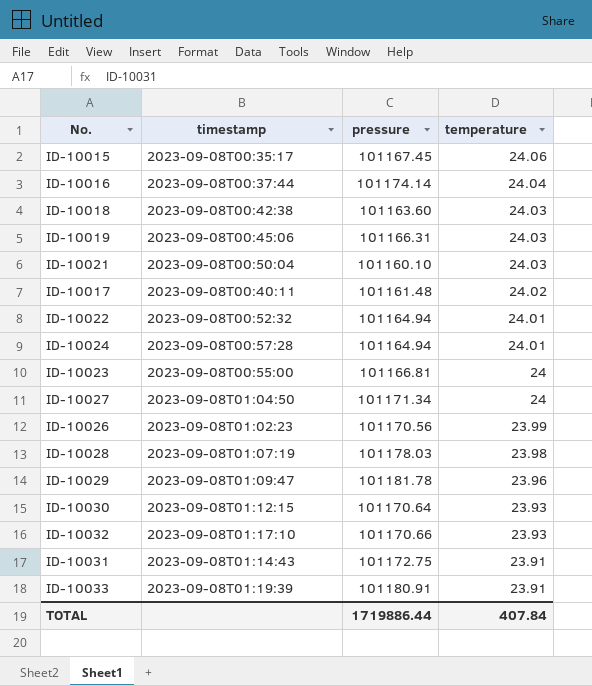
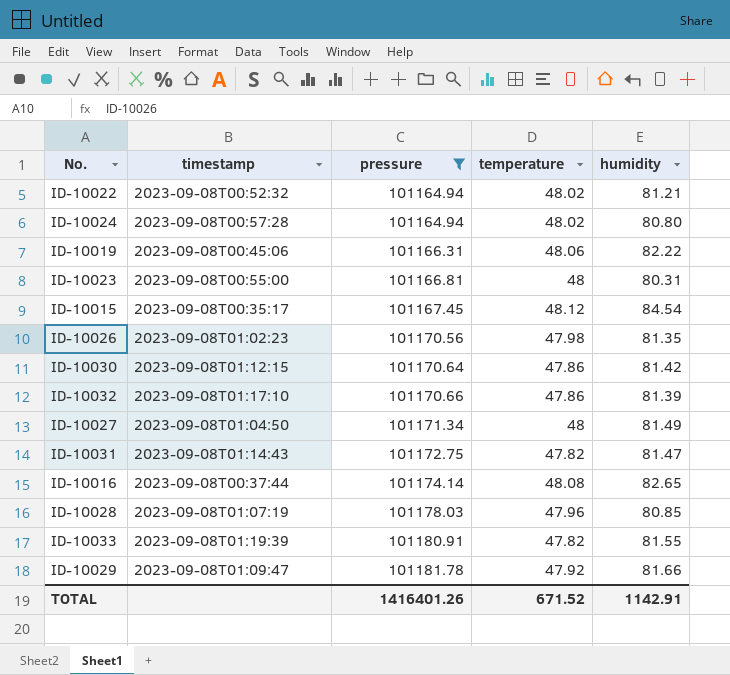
filter: none -> pressure >= 101164.94
row order: temperature descending -> pressure ascending
column humidity | position: none -> 5
ID-10022 | temperature: 24.01 -> 48.02
ID-10024 | temperature: 24.01 -> 48.02
ID-10019 | temperature: 24.03 -> 48.06
ID-10023 | temperature: 24 -> 48
ID-10015 | temperature: 24.06 -> 48.12
ID-10026 | temperature: 23.99 -> 47.98
ID-10030 | temperature: 23.93 -> 47.86
ID-10032 | temperature: 23.93 -> 47.86
ID-10027 | temperature: 24 -> 48
ID-10031 | temperature: 23.91 -> 47.82
ID-10016 | temperature: 24.04 -> 48.08
ID-10028 | temperature: 23.98 -> 47.96
ID-10033 | temperature: 23.91 -> 47.82
ID-10029 | temperature: 23.96 -> 47.92
TOTAL | pressure: 1719886.44 -> 1416401.26
TOTAL | temperature: 407.84 -> 671.52

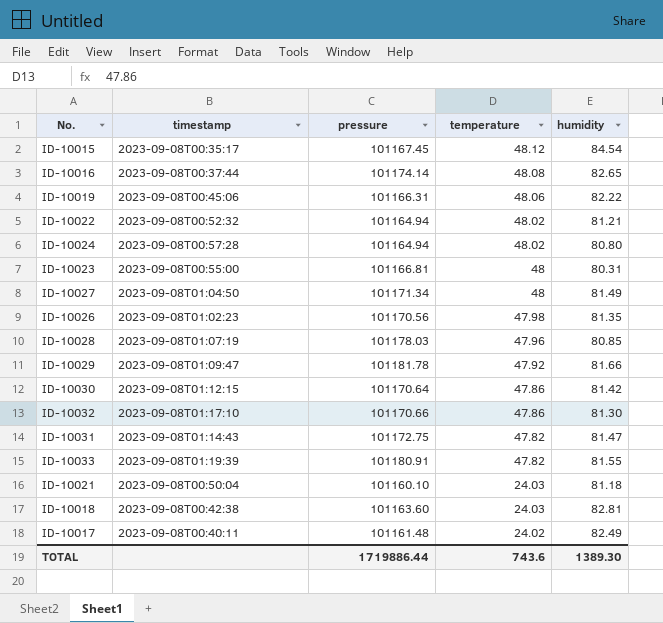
filter: pressure >= 101164.94 -> none
row order: pressure ascending -> temperature descending
ID-10032 | humidity: 81.39 -> 81.30
TOTAL | pressure: 1416401.26 -> 1719886.44
TOTAL | temperature: 671.52 -> 743.6
TOTAL | humidity: 1142.91 -> 1389.30

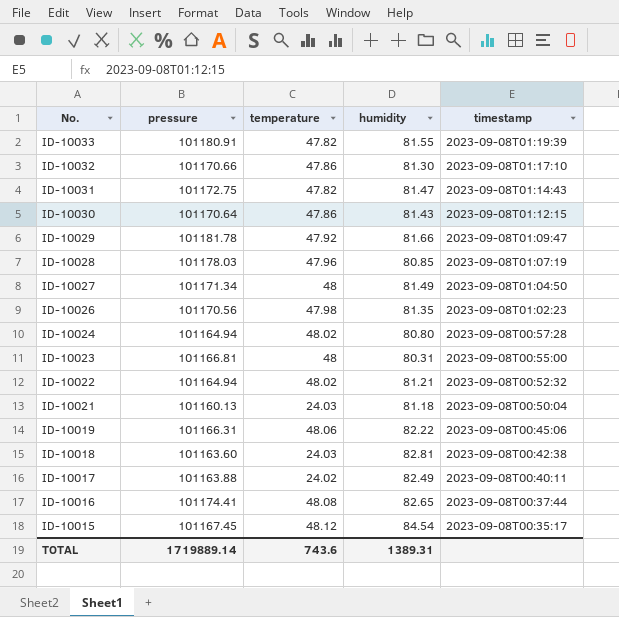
row order: temperature descending -> No. descending
column timestamp | position: 2 -> 5
ID-10030 | humidity: 81.42 -> 81.43
ID-10021 | pressure: 101160.10 -> 101160.13
ID-10017 | pressure: 101161.48 -> 101163.88
ID-10016 | pressure: 101174.14 -> 101174.41
TOTAL | pressure: 1719886.44 -> 1719889.14
TOTAL | humidity: 1389.30 -> 1389.31

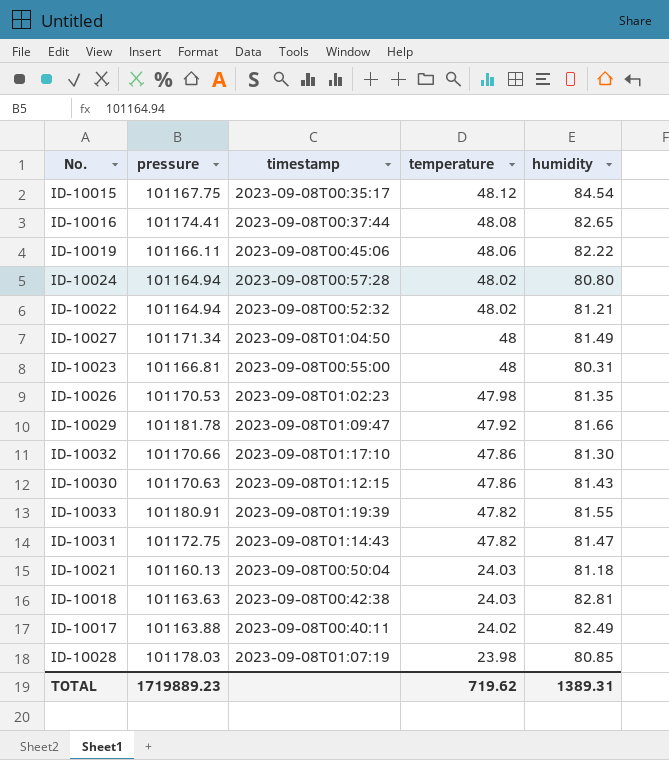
row order: No. descending -> temperature descending
column timestamp | position: 5 -> 3
ID-10015 | pressure: 101167.45 -> 101167.75
ID-10019 | pressure: 101166.31 -> 101166.11
ID-10026 | pressure: 101170.56 -> 101170.53
ID-10030 | pressure: 101170.64 -> 101170.63
ID-10018 | pressure: 101163.60 -> 101163.63
ID-10028 | temperature: 47.96 -> 23.98
TOTAL | pressure: 1719889.14 -> 1719889.23
TOTAL | temperature: 743.6 -> 719.62

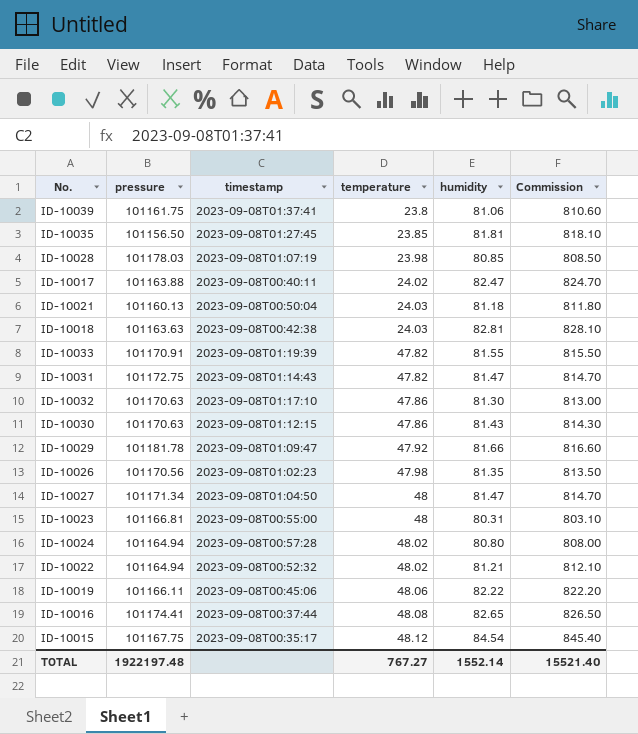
row order: temperature descending -> temperature ascending
column Commission | formula: none -> [humidity] * 10
row ID-10039: none -> 101161.75 | 2023-09-08T01:37:41 | 23.8 | 81.06 | 810.60
row ID-10035: none -> 101156.50 | 2023-09-08T01:27:45 | 23.85 | 81.81 | 818.10
ID-10017 | humidity: 82.49 -> 82.47
ID-10033 | pressure: 101180.91 -> 101170.91
ID-10032 | pressure: 101170.66 -> 101170.63
ID-10026 | pressure: 101170.53 -> 101170.56
ID-10027 | humidity: 81.49 -> 81.47
TOTAL | pressure: 1719889.23 -> 1922197.48
TOTAL | temperature: 719.62 -> 767.27
TOTAL | humidity: 1389.31 -> 1552.14

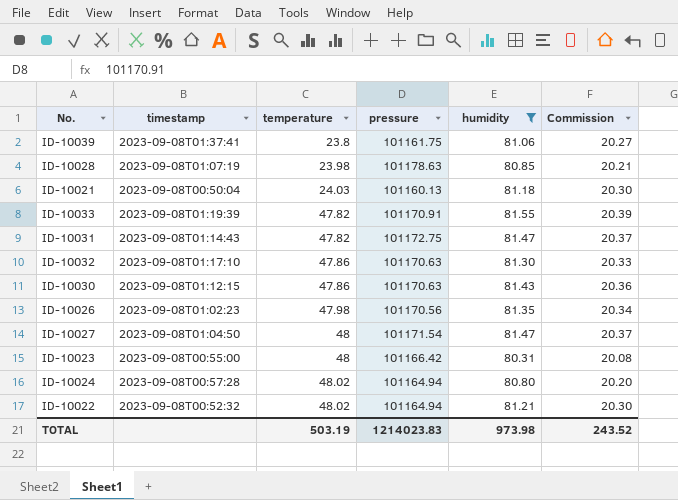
filter: none -> humidity <= 81.55
column pressure | position: 2 -> 4
column Commission | formula: [humidity] * 10 -> [humidity] * 0.25
ID-10028 | pressure: 101178.03 -> 101178.63
ID-10027 | pressure: 101171.34 -> 101171.54
ID-10023 | pressure: 101166.81 -> 101166.42
TOTAL | temperature: 767.27 -> 503.19
TOTAL | pressure: 1922197.48 -> 1214023.83
TOTAL | humidity: 1552.14 -> 973.98
TOTAL | Commission: 15521.40 -> 243.52

